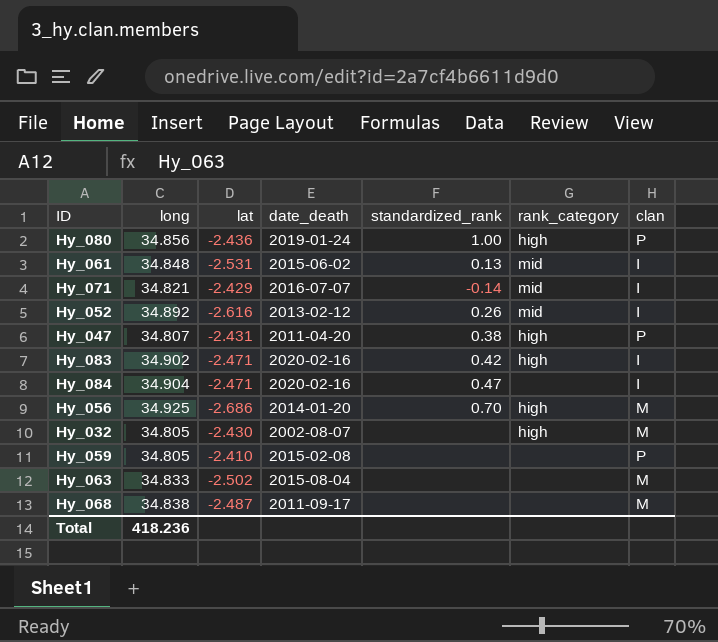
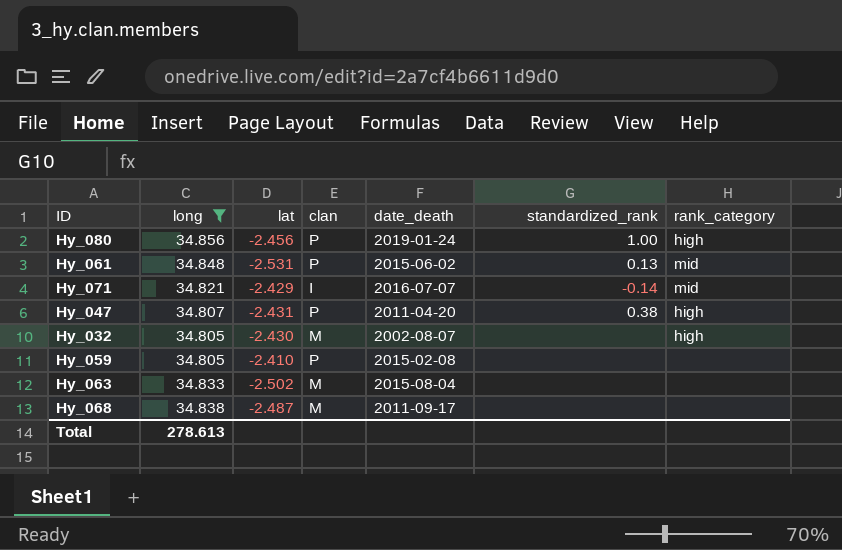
filter: none -> long <= 34.856
column clan | position: 7 -> 4
Hy_080 | lat: -2.436 -> -2.456
Hy_061 | clan: I -> P
Total | long: 418.236 -> 278.613

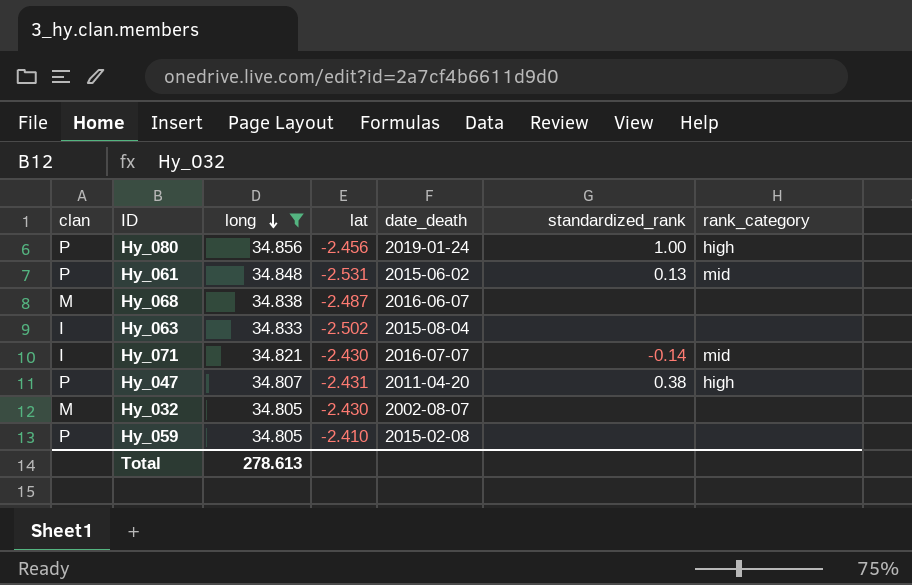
row order: none -> long descending
column clan | position: 4 -> 1
Hy_068 | date_death: 2011-09-17 -> 2016-06-07
Hy_063 | clan: M -> I
Hy_071 | lat: -2.429 -> -2.430
Hy_032 | rank_category: high -> none

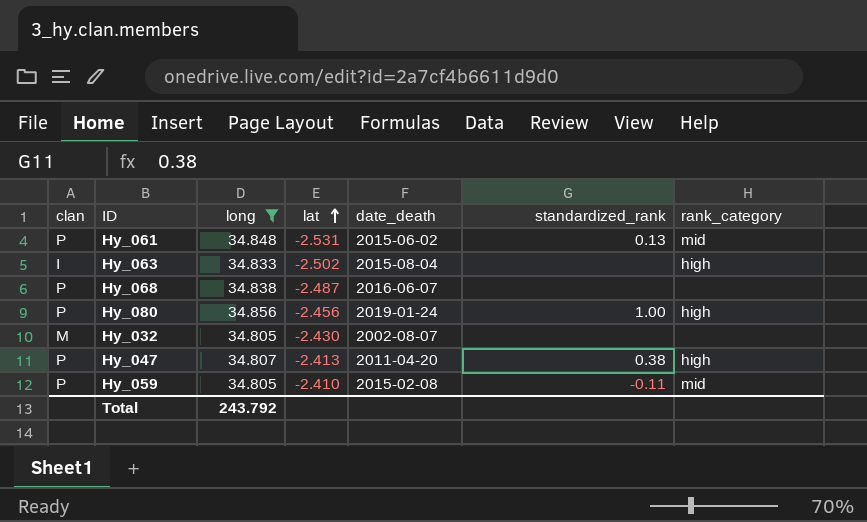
row order: long descending -> lat ascending
row Hy_071: I | 34.821 | -2.430 | 2016-07-07 | -0.14 | mid -> none
Hy_063 | rank_category: none -> high
Hy_068 | clan: M -> P
Hy_047 | lat: -2.431 -> -2.413
Hy_059 | standardized_rank: none -> -0.11
Hy_059 | rank_category: none -> mid
Total | long: 278.613 -> 243.792

